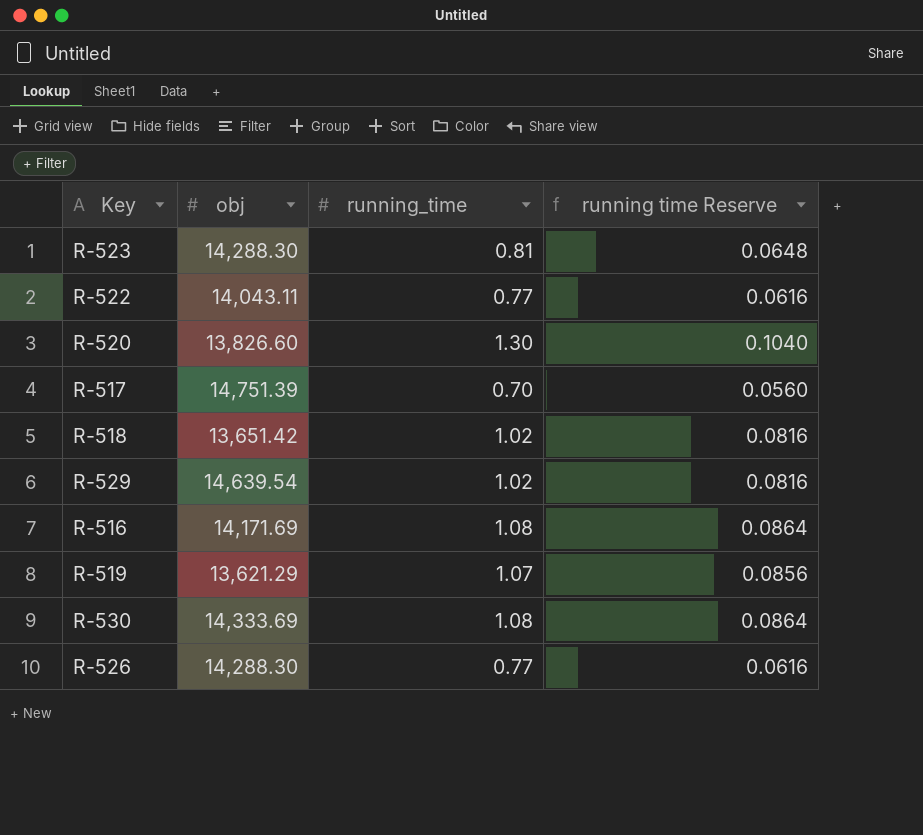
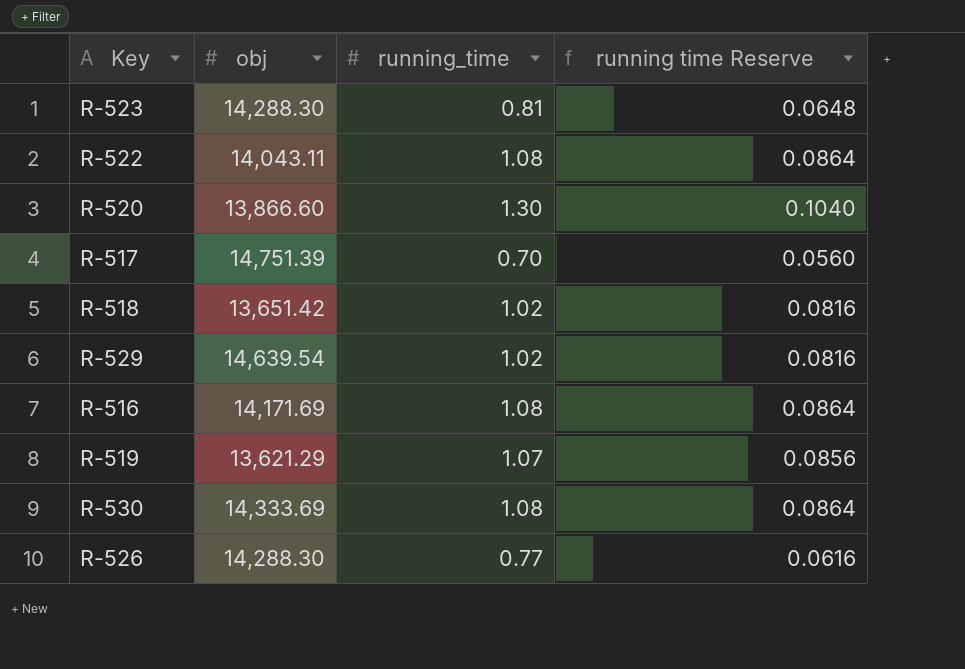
R-522 | running_time: 0.77 -> 1.08
R-522 | running time Reserve: 0.0616 -> 0.0864
R-520 | obj: 13,826.60 -> 13,866.60

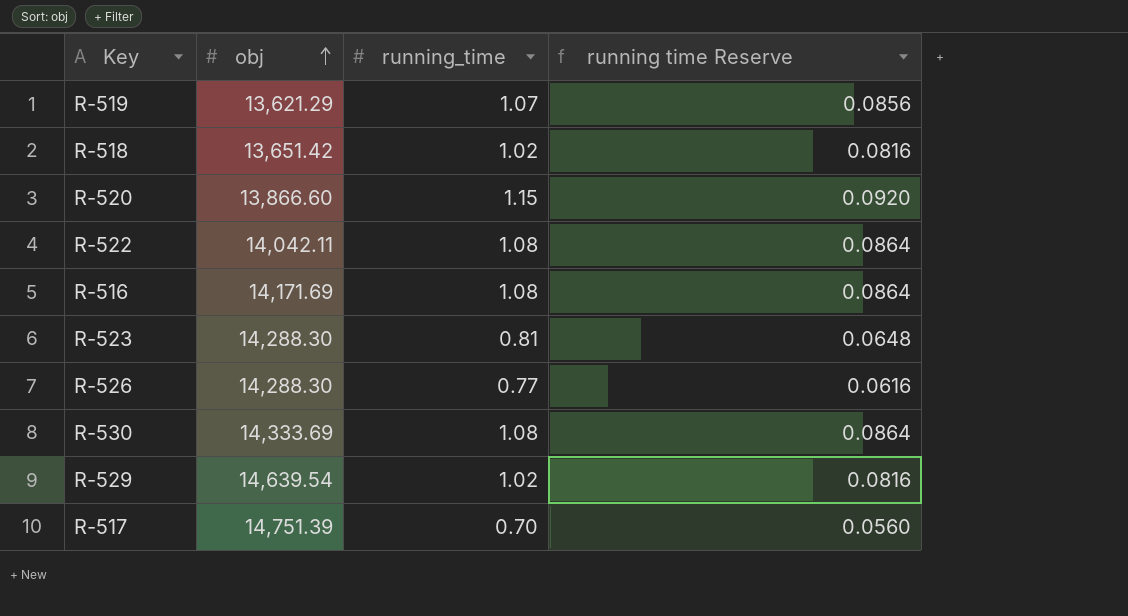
row order: none -> obj ascending
R-520 | running_time: 1.30 -> 1.15
R-520 | running time Reserve: 0.1040 -> 0.0920
R-522 | obj: 14,043.11 -> 14,042.11

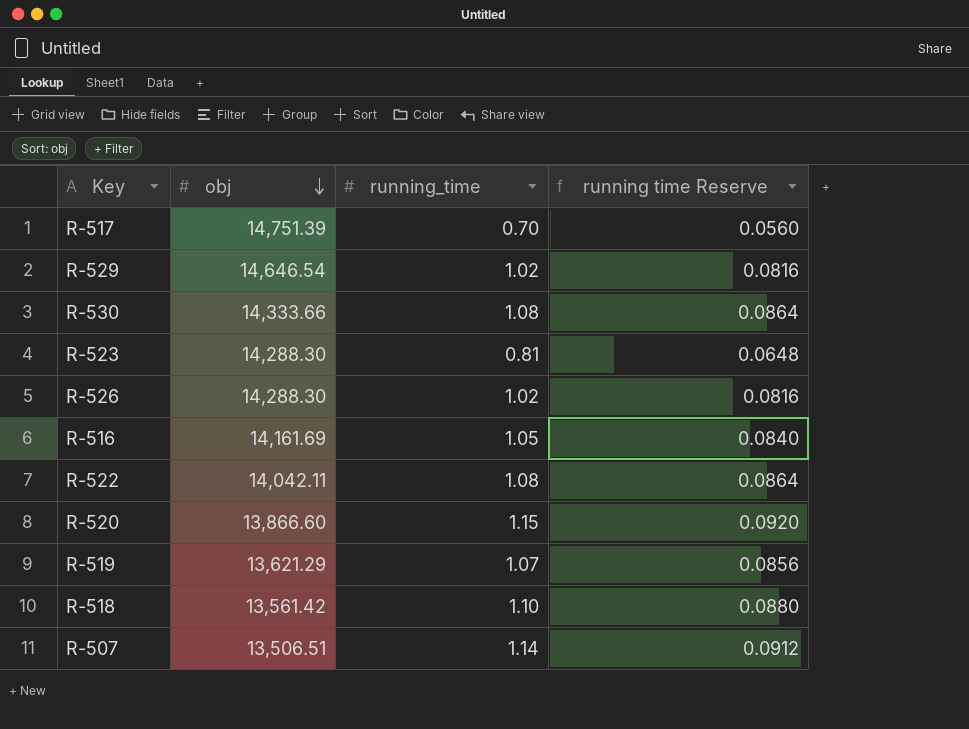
row order: obj ascending -> obj descending
R-529 | obj: 14,639.54 -> 14,646.54
R-530 | obj: 14,333.69 -> 14,333.66
R-526 | running_time: 0.77 -> 1.02
R-526 | running time Reserve: 0.0616 -> 0.0816
R-516 | obj: 14,171.69 -> 14,161.69
R-516 | running_time: 1.08 -> 1.05
R-516 | running time Reserve: 0.0864 -> 0.0840
R-518 | obj: 13,651.42 -> 13,561.42
R-518 | running_time: 1.02 -> 1.10
R-518 | running time Reserve: 0.0816 -> 0.0880
row R-507: none -> 13,506.51 | 1.14 | 0.0912

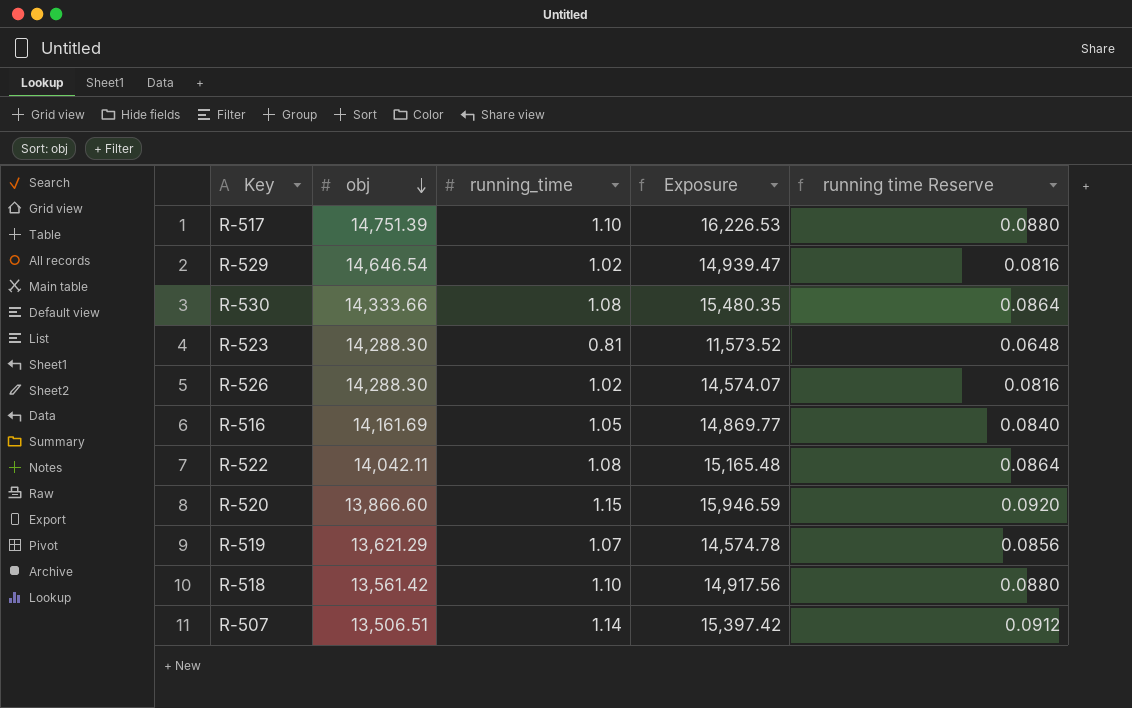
column Exposure | formula: none -> [obj] * [running_time]
R-517 | running_time: 0.70 -> 1.10
R-517 | running time Reserve: 0.0560 -> 0.0880

